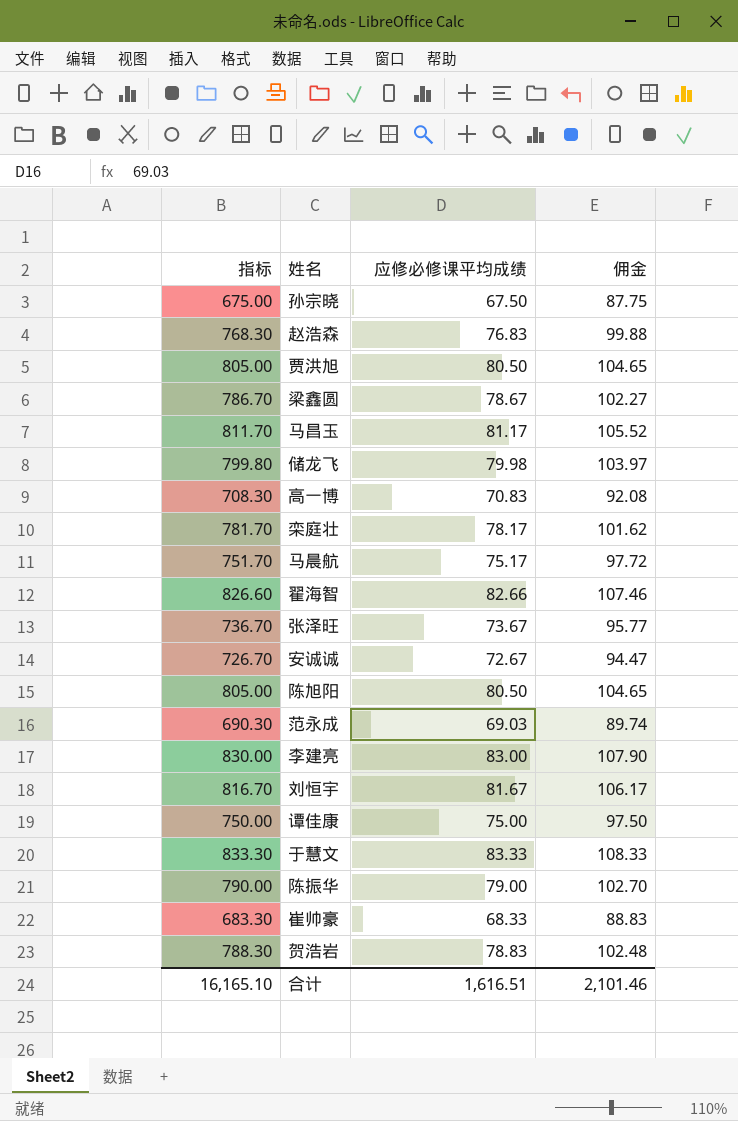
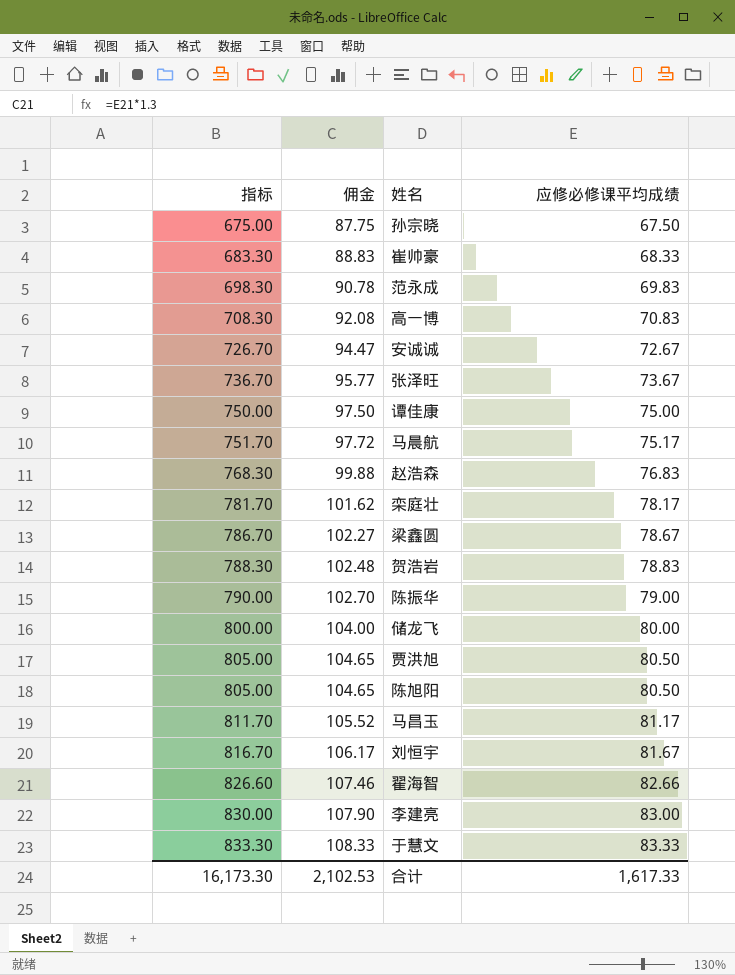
row order: none -> 指标 ascending
column 佣金 | position: 4 -> 2
范永成 | 指标: 690.30 -> 698.30
范永成 | 佣金: 89.74 -> 90.78
范永成 | 应修必修课平均成绩: 69.03 -> 69.83
储龙飞 | 指标: 799.80 -> 800.00
储龙飞 | 佣金: 103.97 -> 104.00
储龙飞 | 应修必修课平均成绩: 79.98 -> 80.00
合计 | 指标: 16,165.10 -> 16,173.30
合计 | 佣金: 2,101.46 -> 2,102.53
合计 | 应修必修课平均成绩: 1,616.51 -> 1,617.33

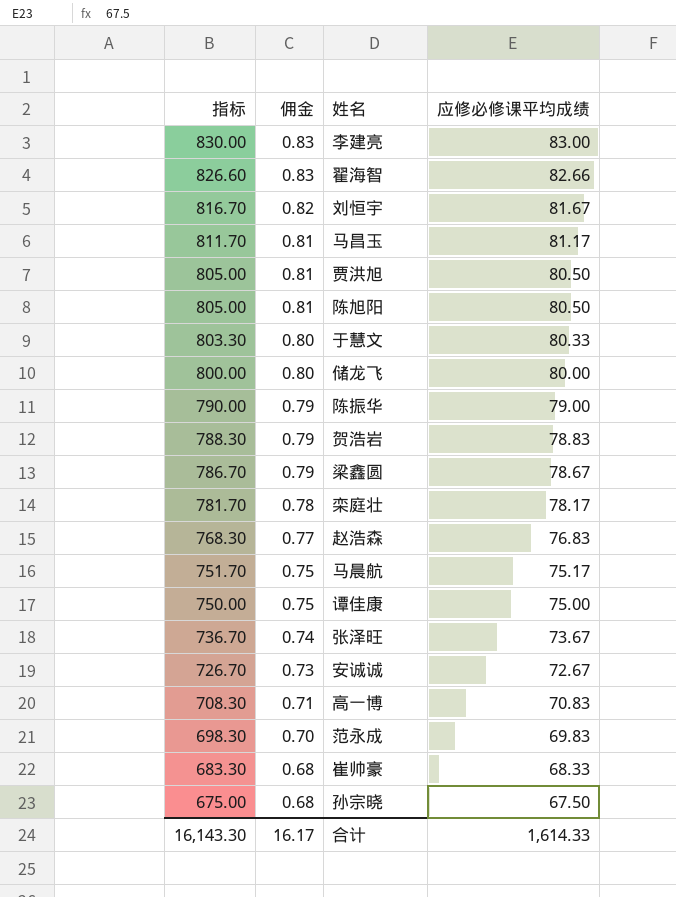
row order: 指标 ascending -> 指标 descending
column 佣金 | formula: [应修必修课平均成绩] * 1.3 -> [应修必修课平均成绩] * 0.01
于慧文 | 指标: 833.30 -> 803.30
于慧文 | 应修必修课平均成绩: 83.33 -> 80.33
合计 | 指标: 16,173.30 -> 16,143.30
合计 | 佣金: 2,102.53 -> 16.17
合计 | 应修必修课平均成绩: 1,617.33 -> 1,614.33

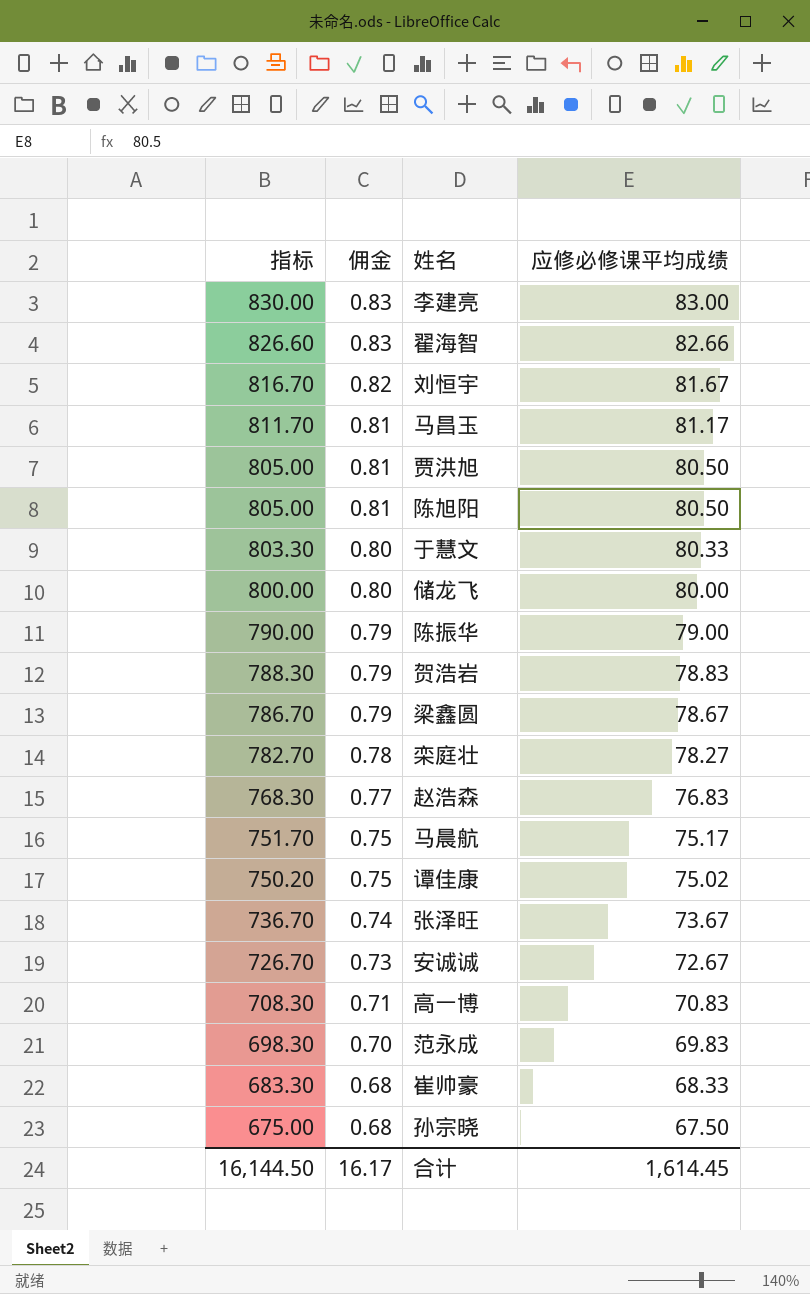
栾庭壮 | 指标: 781.70 -> 782.70
栾庭壮 | 应修必修课平均成绩: 78.17 -> 78.27
谭佳康 | 指标: 750.00 -> 750.20
谭佳康 | 应修必修课平均成绩: 75.00 -> 75.02
合计 | 指标: 16,143.30 -> 16,144.50
合计 | 应修必修课平均成绩: 1,614.33 -> 1,614.45

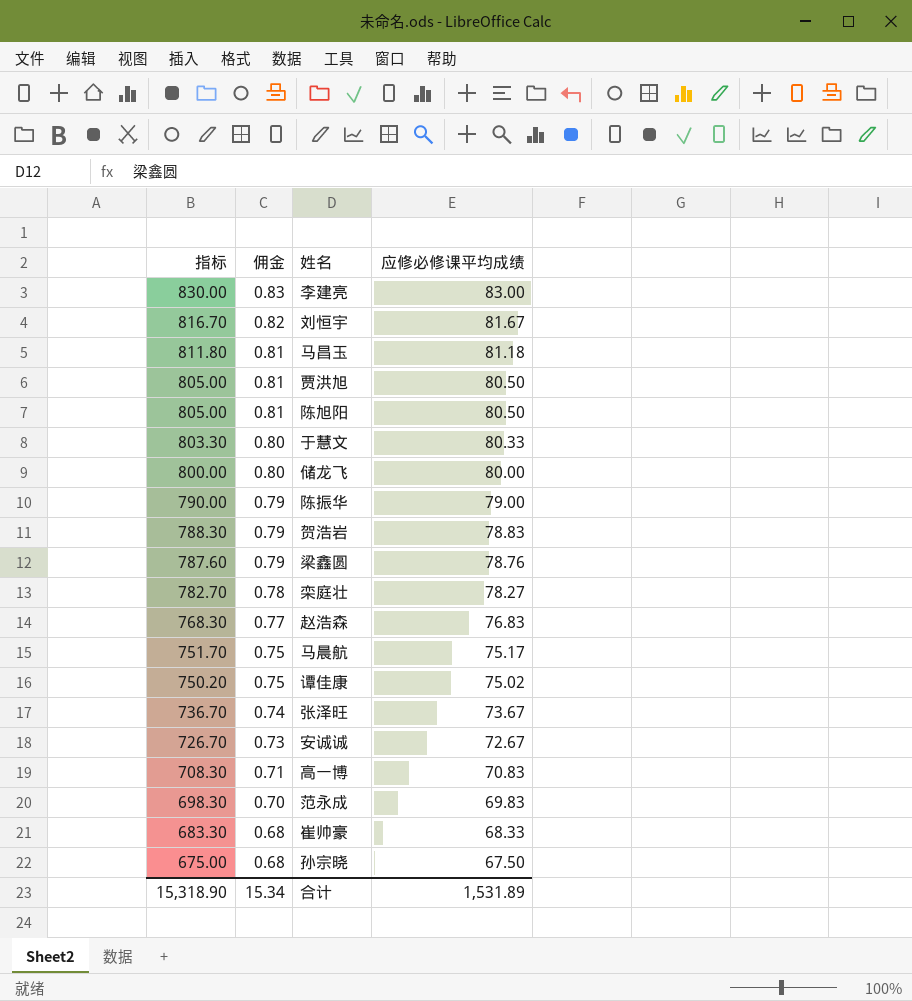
row 翟海智: 826.60 | 0.83 | 82.66 -> none
马昌玉 | 指标: 811.70 -> 811.80
马昌玉 | 应修必修课平均成绩: 81.17 -> 81.18
梁鑫圆 | 指标: 786.70 -> 787.60
梁鑫圆 | 应修必修课平均成绩: 78.67 -> 78.76
合计 | 指标: 16,144.50 -> 15,318.90
合计 | 佣金: 16.17 -> 15.34
合计 | 应修必修课平均成绩: 1,614.45 -> 1,531.89

